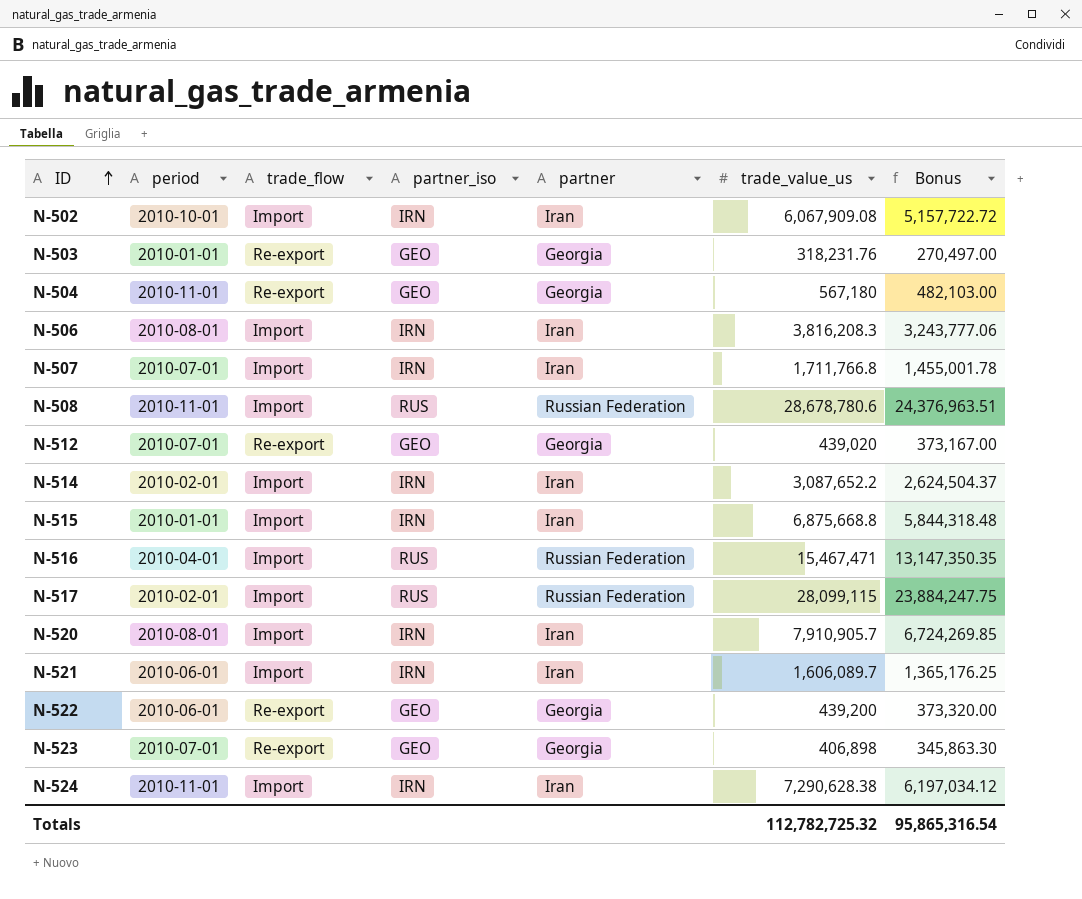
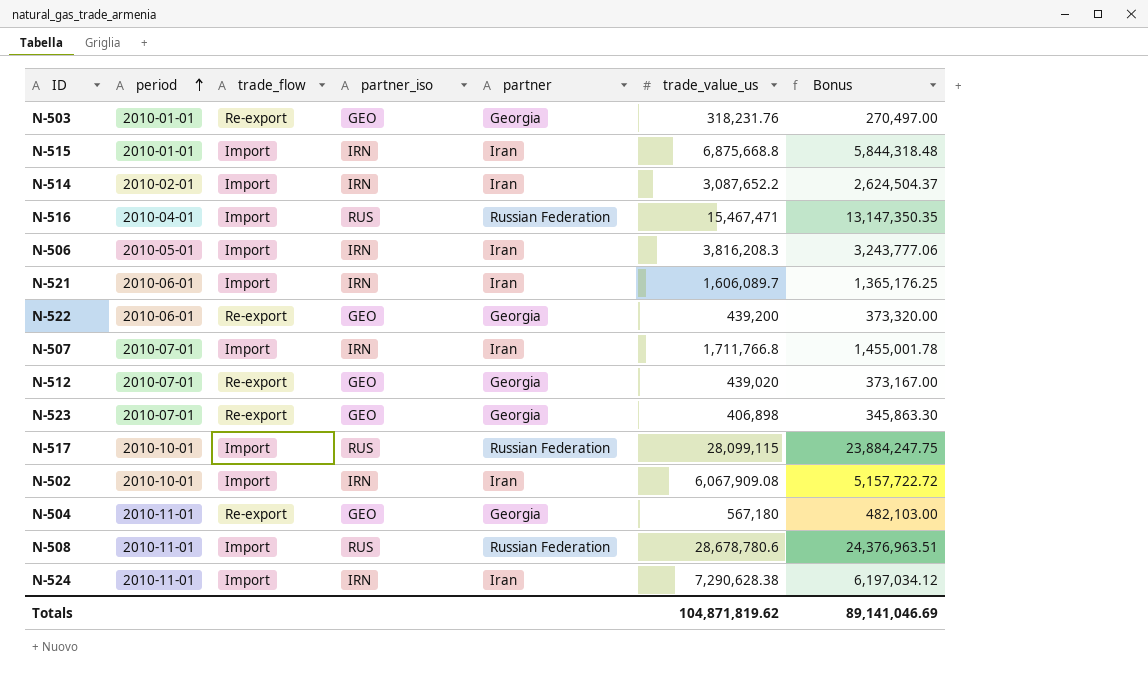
row order: ID ascending -> period ascending
row N-520: 2010-08-01 | Import | IRN | Iran | 7,910,905.7 | 6,724,269.85 -> none
N-506 | period: 2010-08-01 -> 2010-05-01
N-517 | period: 2010-02-01 -> 2010-10-01
Totals | trade_value_us: 112,782,725.32 -> 104,871,819.62
Totals | Bonus: 95,865,316.54 -> 89,141,046.69

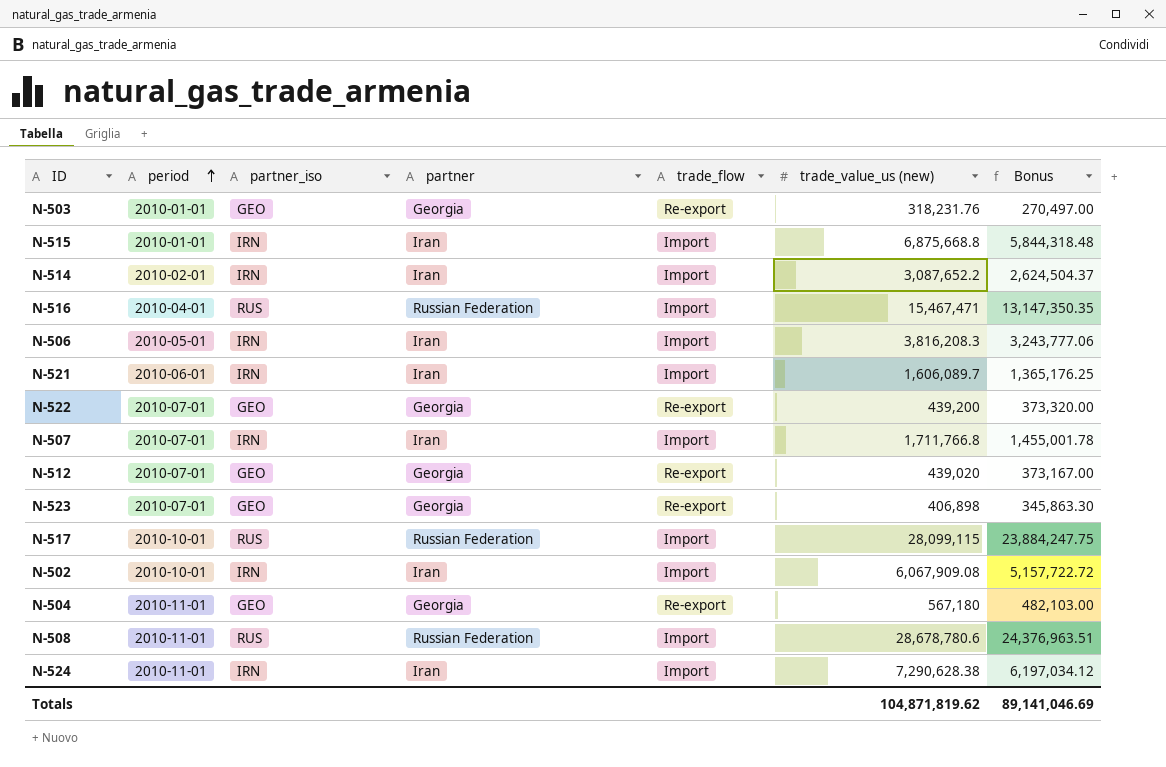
column trade_flow | position: 3 -> 5
column name: trade_value_us -> trade_value_us (new)
N-522 | period: 2010-06-01 -> 2010-07-01

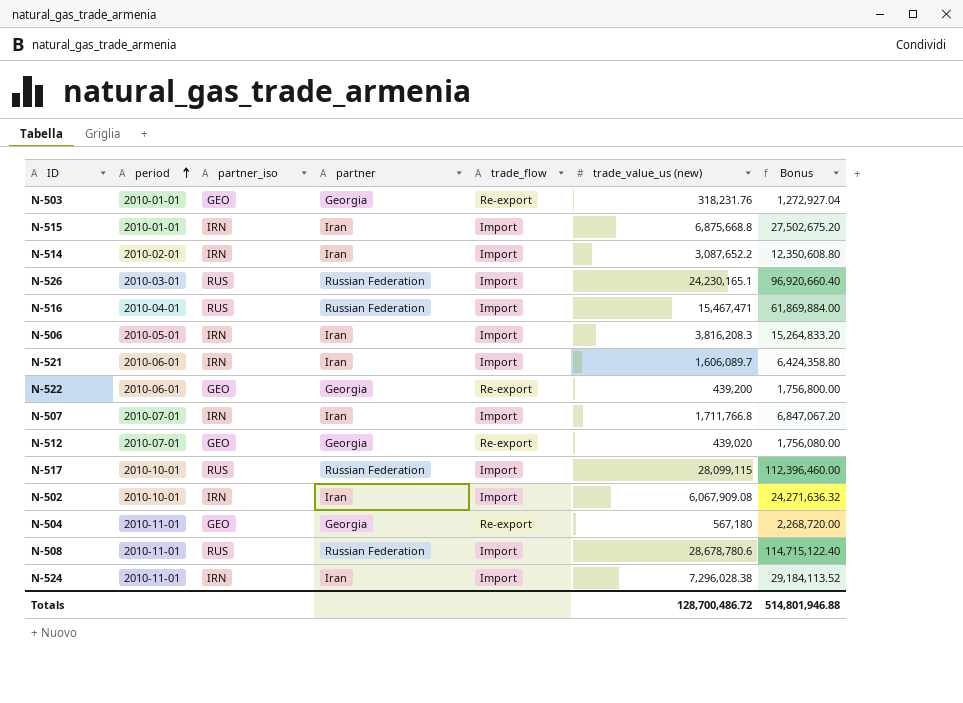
column Bonus | formula: [trade_value_us (new)] * 0.85 -> [trade_value_us (new)] * 4
row N-523: 2010-07-01 | GEO | Georgia | Re-export | 406,898 | 345,863.30 -> none
row N-526: none -> 2010-03-01 | RUS | Russian Federation | Import | 24,230,165.1 | 96,920,660.40
N-522 | period: 2010-07-01 -> 2010-06-01
N-524 | trade_value_us (new): 7,290,628.38 -> 7,296,028.38
Totals | trade_value_us (new): 104,871,819.62 -> 128,700,486.72
Totals | Bonus: 89,141,046.69 -> 514,801,946.88

